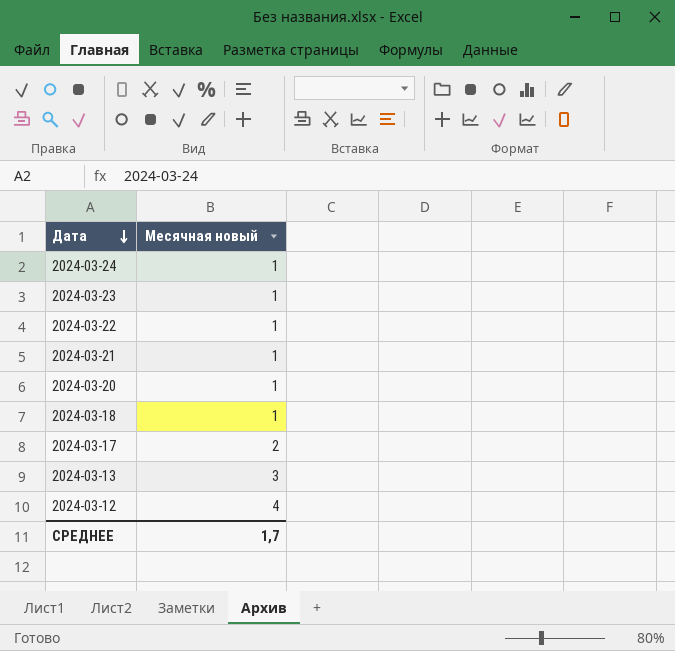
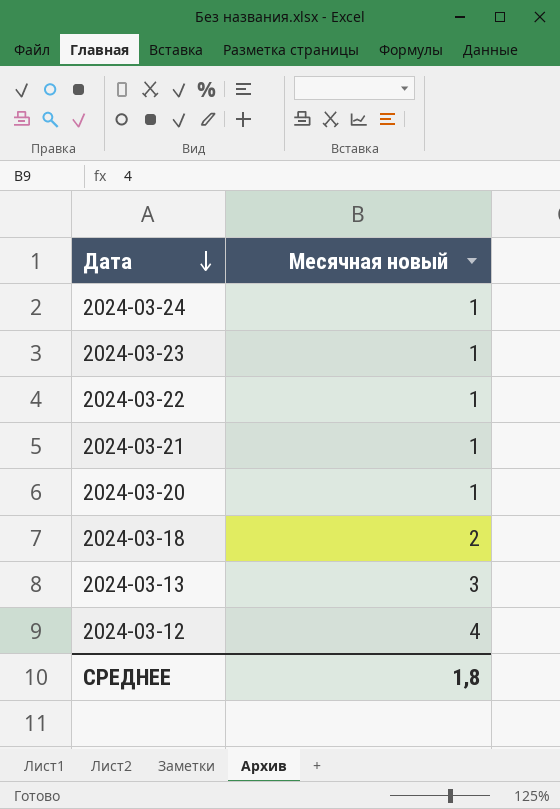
row 2024-03-17: 2 -> none
2024-03-18 | Месячная новый: 1 -> 2
СРЕДНЕЕ | Месячная новый: 1,7 -> 1,8

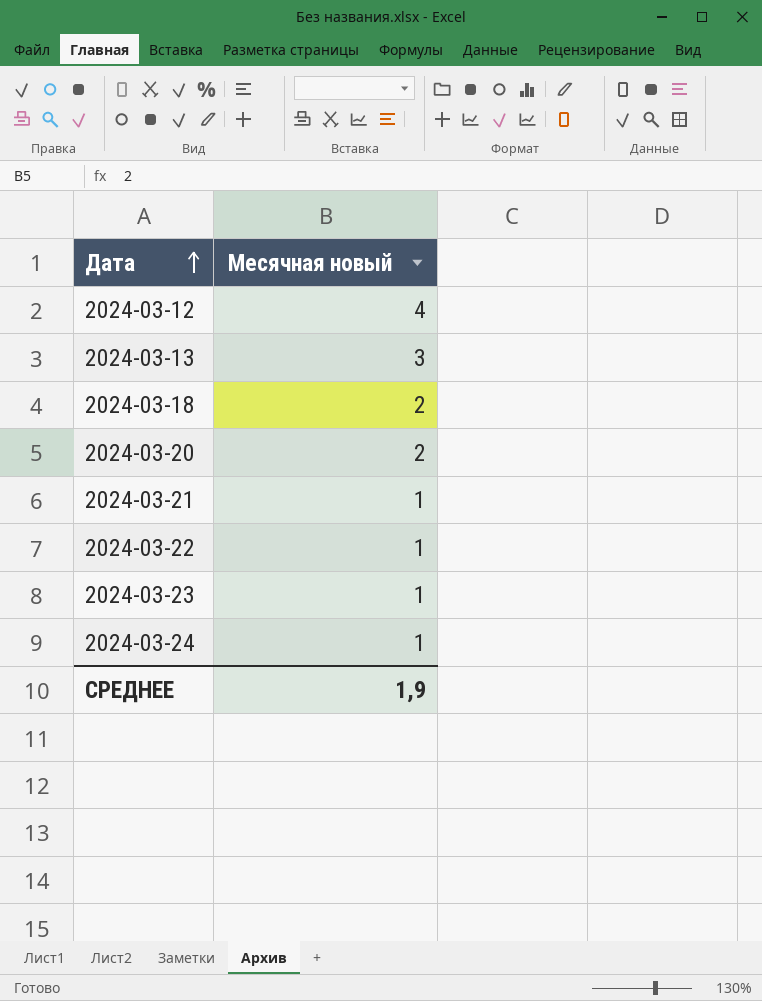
row order: Дата descending -> Дата ascending
2024-03-20 | Месячная новый: 1 -> 2
СРЕДНЕЕ | Месячная новый: 1,8 -> 1,9

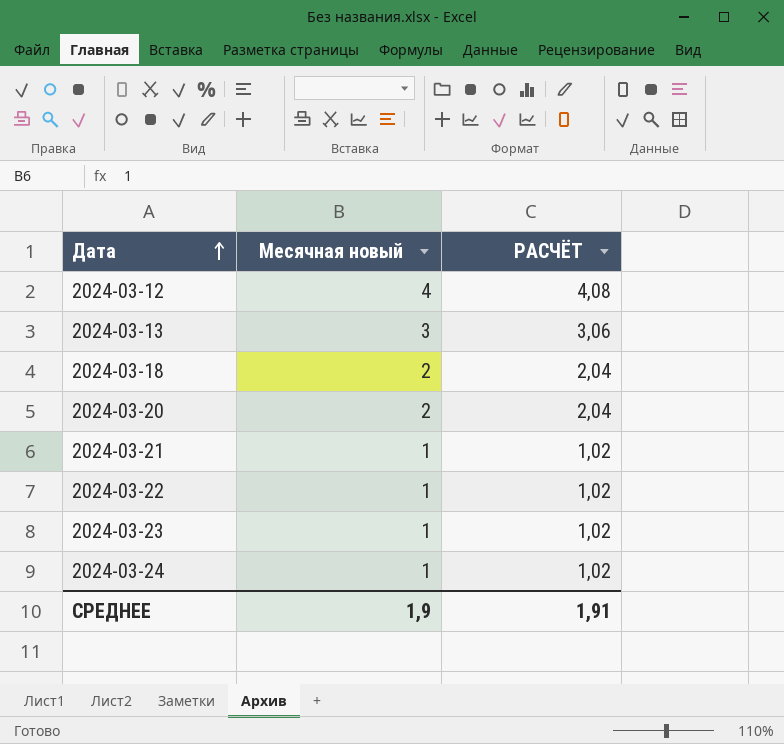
column РАСЧЁТ | formula: none -> [Месячная новый] * 1,02

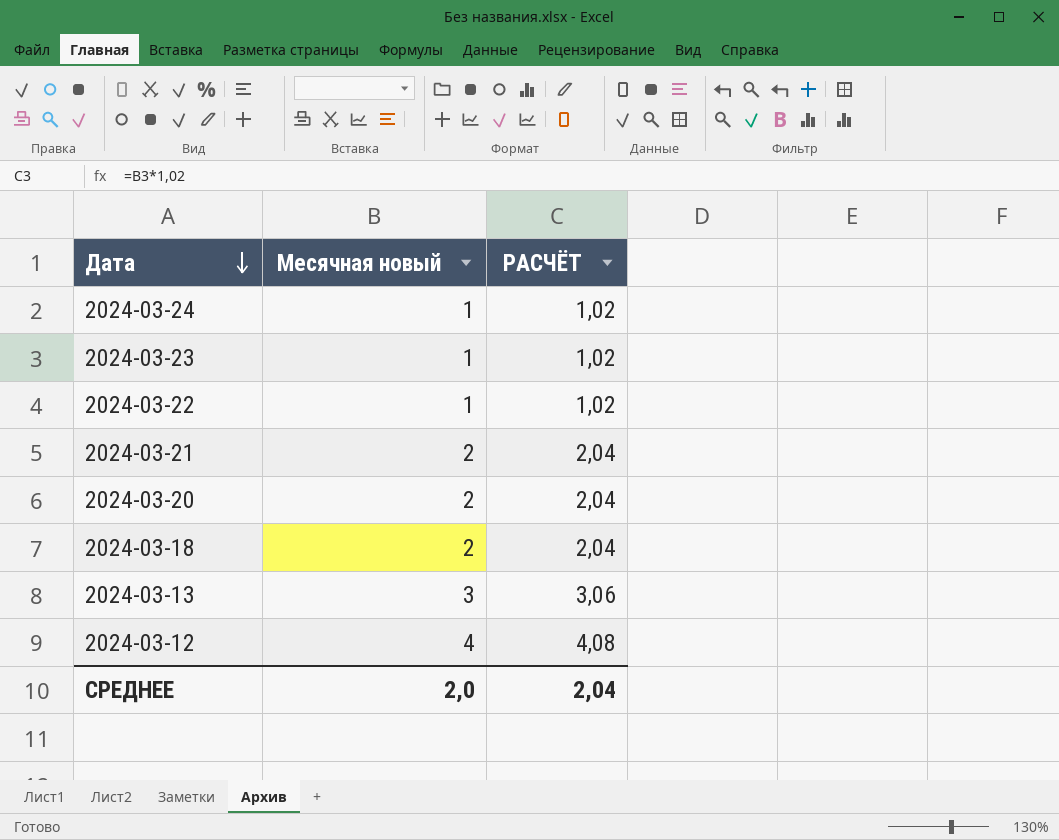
row order: Дата ascending -> Дата descending
2024-03-21 | Месячная новый: 1 -> 2
2024-03-21 | РАСЧЁТ: 1,02 -> 2,04
СРЕДНЕЕ | Месячная новый: 1,9 -> 2,0
СРЕДНЕЕ | РАСЧЁТ: 1,91 -> 2,04

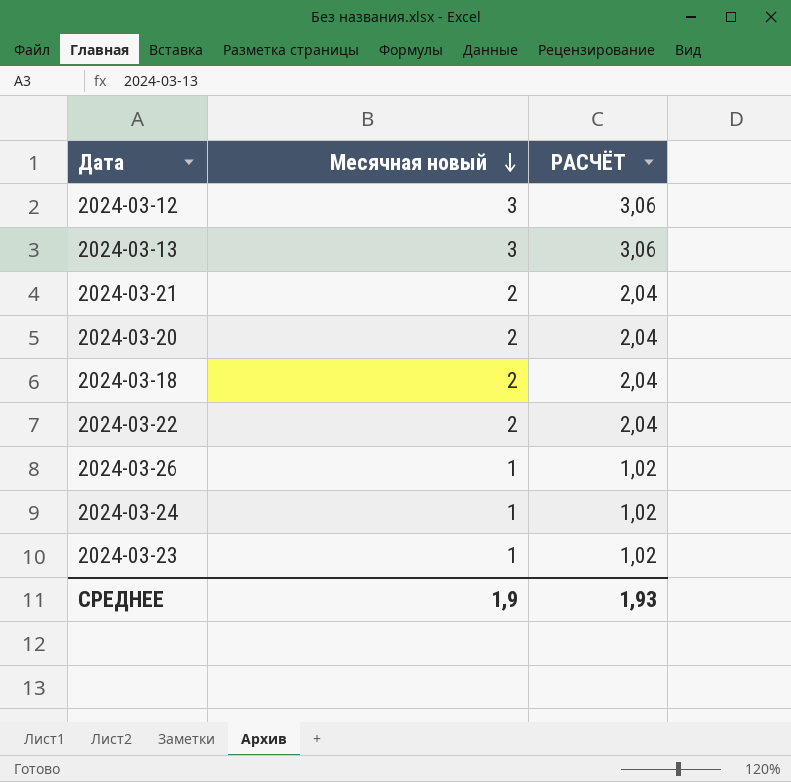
row order: Дата descending -> Месячная новый descending
2024-03-12 | Месячная новый: 4 -> 3
2024-03-12 | РАСЧЁТ: 4,08 -> 3,06
2024-03-22 | Месячная новый: 1 -> 2
2024-03-22 | РАСЧЁТ: 1,02 -> 2,04
row 2024-03-26: none -> 1 | 1,02
СРЕДНЕЕ | Месячная новый: 2,0 -> 1,9
СРЕДНЕЕ | РАСЧЁТ: 2,04 -> 1,93

